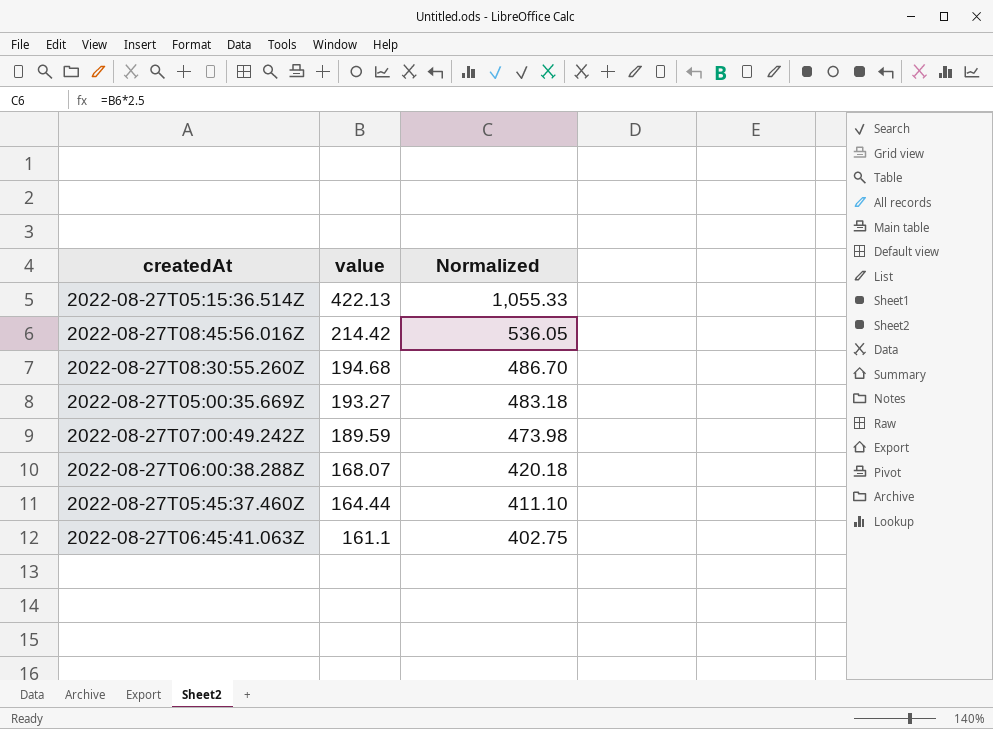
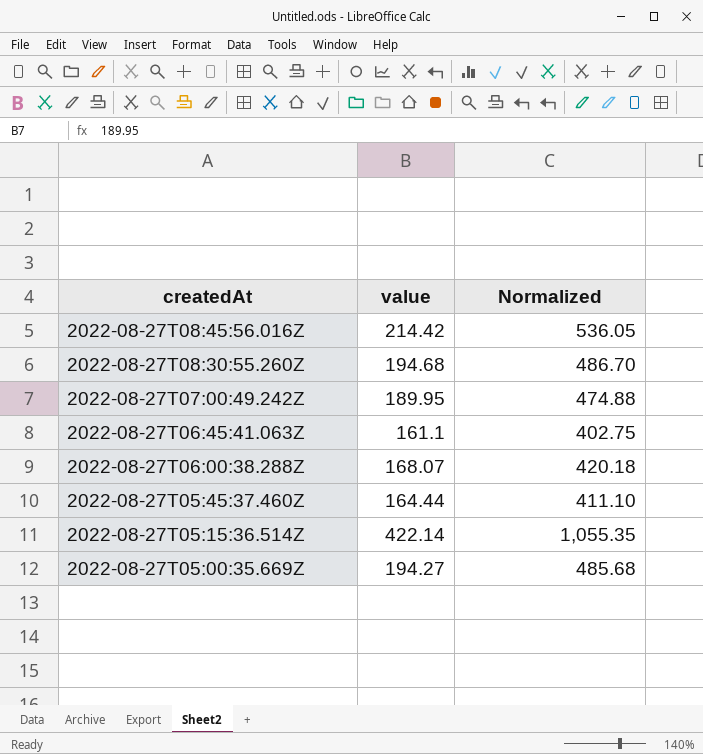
row order: value descending -> createdAt descending
2022-08-27T07:00:49.242Z | value: 189.59 -> 189.95
2022-08-27T07:00:49.242Z | Normalized: 473.98 -> 474.88
2022-08-27T05:15:36.514Z | value: 422.13 -> 422.14
2022-08-27T05:15:36.514Z | Normalized: 1,055.33 -> 1,055.35
2022-08-27T05:00:35.669Z | value: 193.27 -> 194.27
2022-08-27T05:00:35.669Z | Normalized: 483.18 -> 485.68

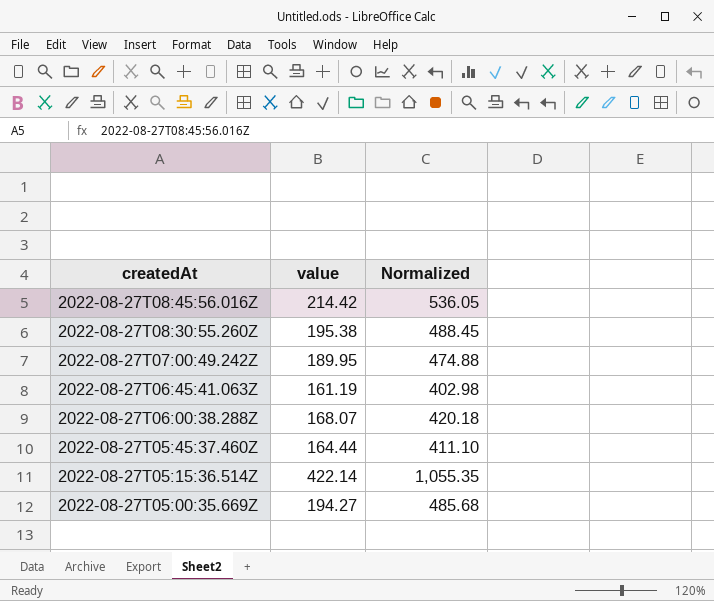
2022-08-27T08:30:55.260Z | value: 194.68 -> 195.38
2022-08-27T08:30:55.260Z | Normalized: 486.70 -> 488.45
2022-08-27T06:45:41.063Z | value: 161.1 -> 161.19
2022-08-27T06:45:41.063Z | Normalized: 402.75 -> 402.98

